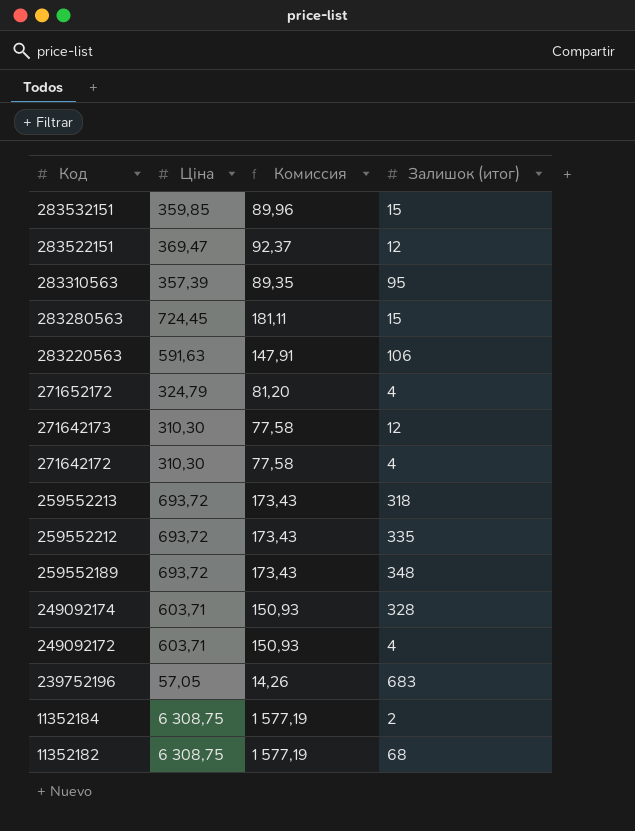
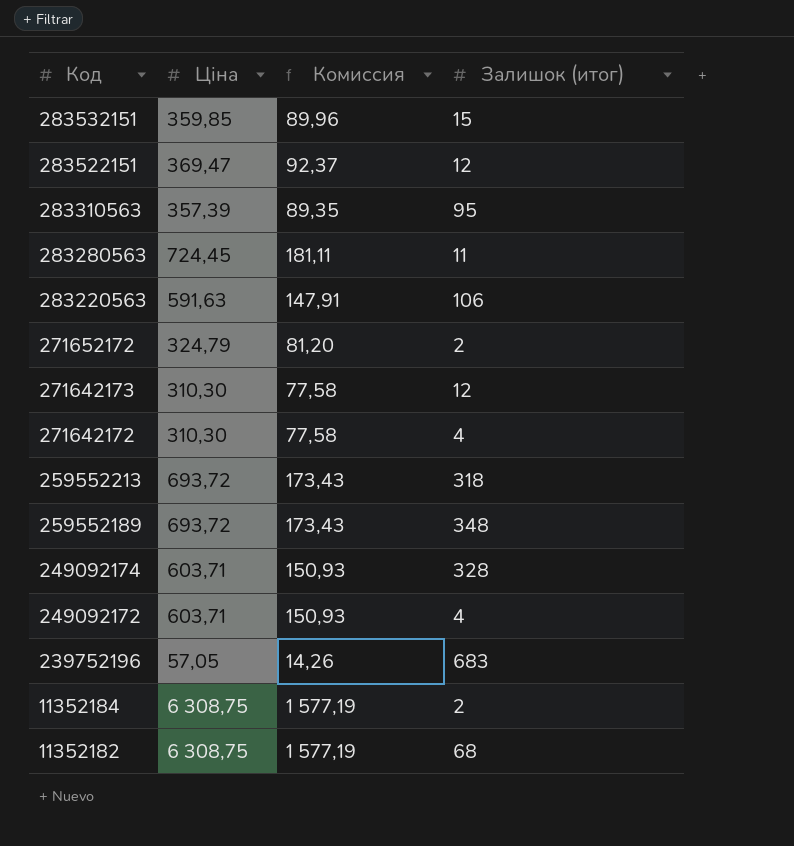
row 259552212: 693,72 | 173,43 | 335 -> none
283280563 | Залишок (итог): 15 -> 11
271652172 | Залишок (итог): 4 -> 2

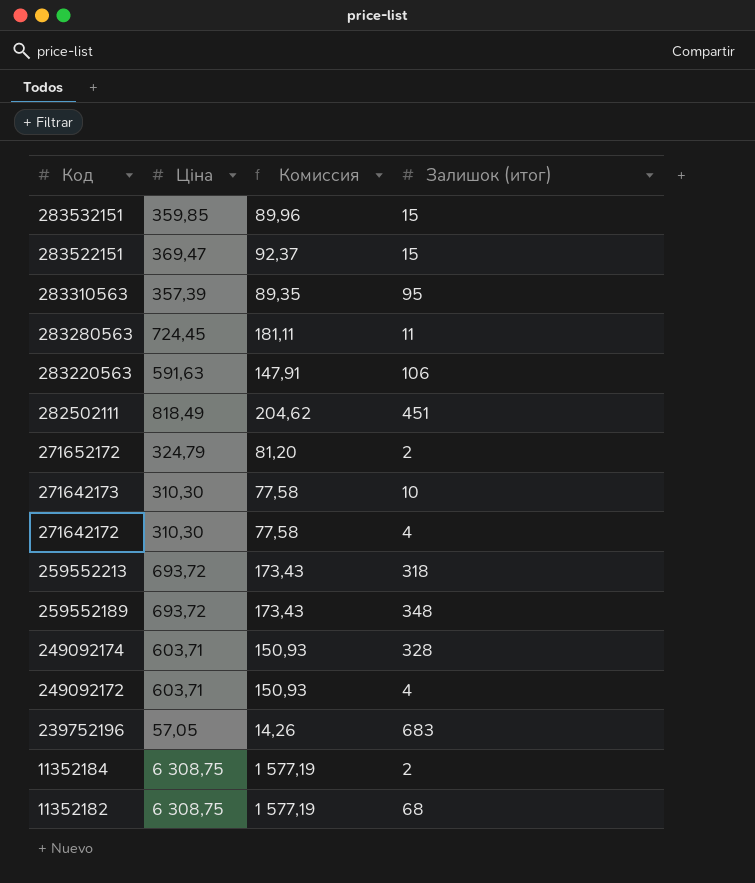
283522151 | Залишок (итог): 12 -> 15
row 282502111: none -> 818,49 | 204,62 | 451
271642173 | Залишок (итог): 12 -> 10

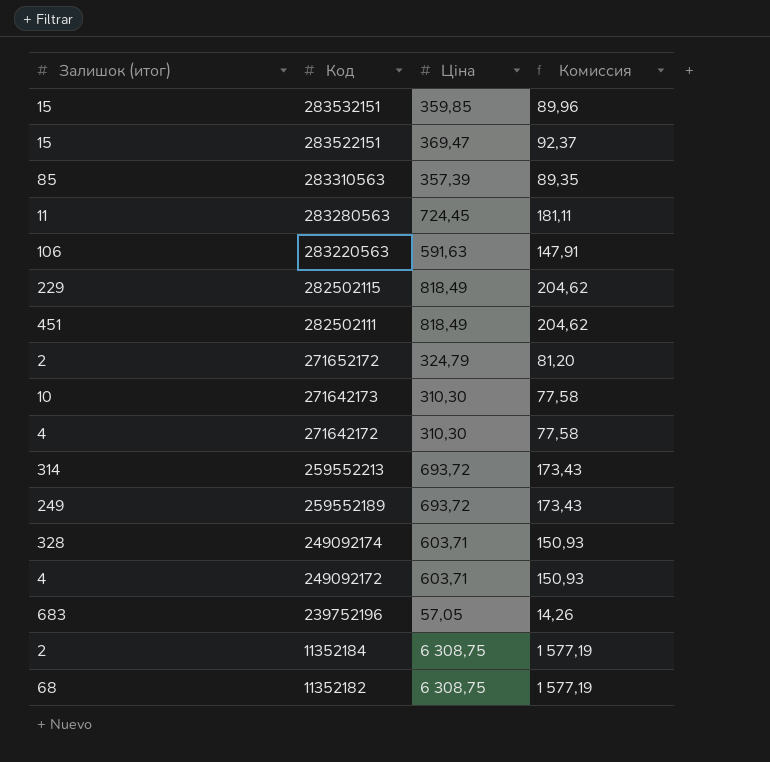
column Залишок (итог) | position: 4 -> 1
283310563 | Залишок (итог): 95 -> 85
row 282502115: none -> 229 | 818,49 | 204,62
259552213 | Залишок (итог): 318 -> 314
259552189 | Залишок (итог): 348 -> 249

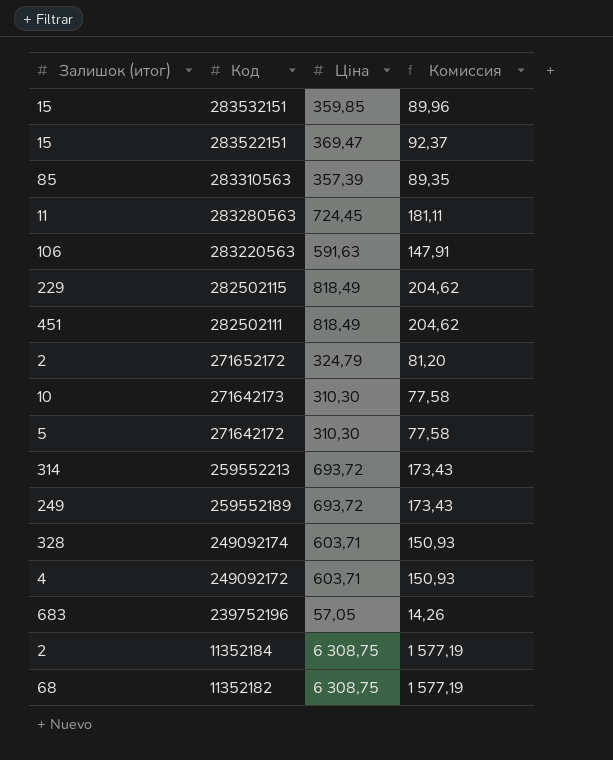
271642172 | Залишок (итог): 4 -> 5

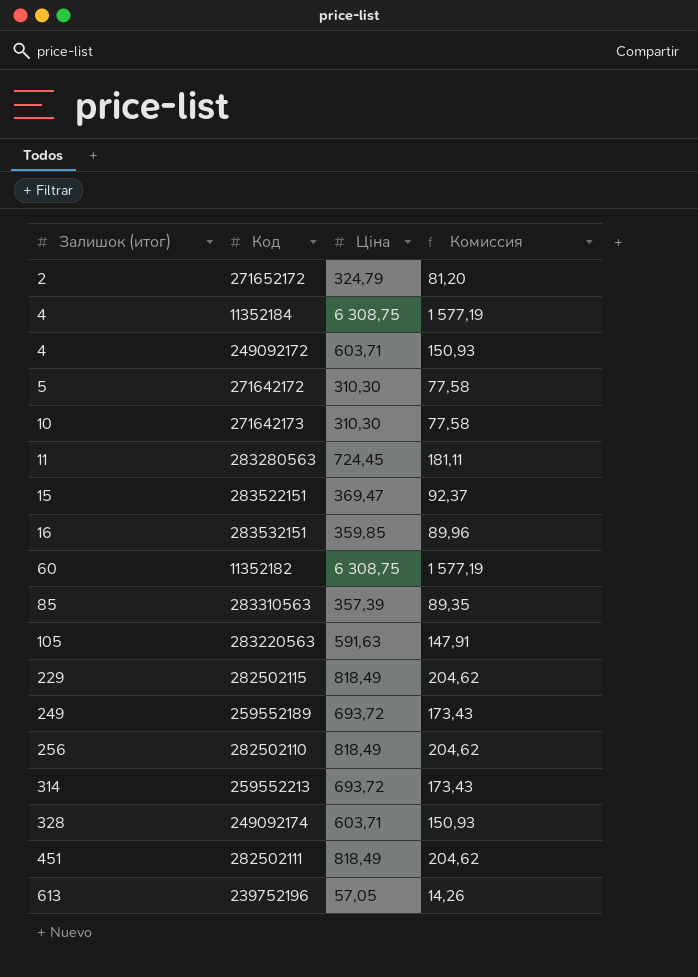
row order: Код descending -> Залишок (итог) ascending
11352184 | Залишок (итог): 2 -> 4
283532151 | Залишок (итог): 15 -> 16
11352182 | Залишок (итог): 68 -> 60
283220563 | Залишок (итог): 106 -> 105
row 282502110: none -> 256 | 818,49 | 204,62
239752196 | Залишок (итог): 683 -> 613

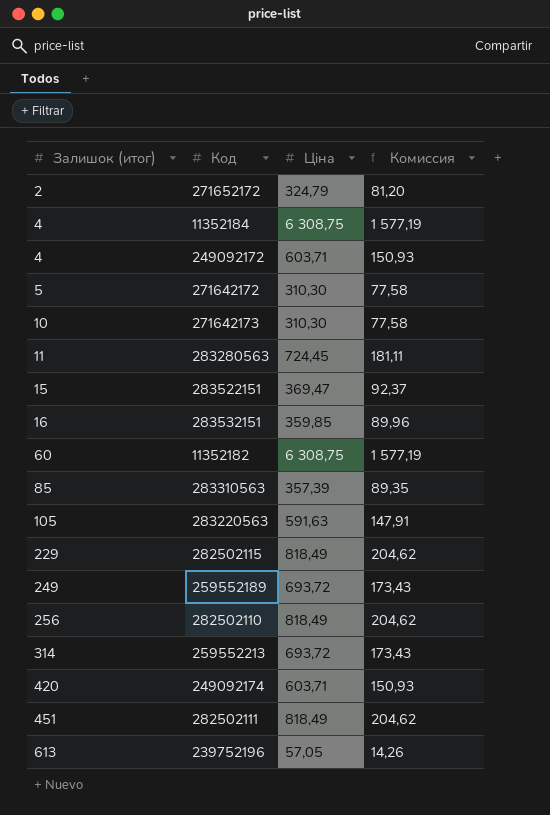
249092174 | Залишок (итог): 328 -> 420

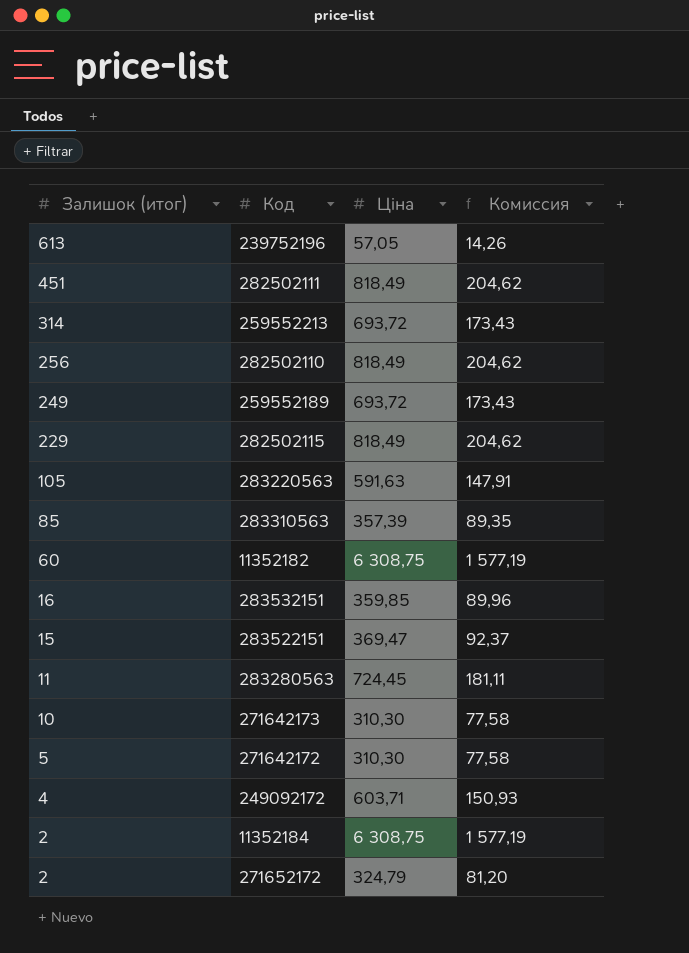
row order: Залишок (итог) ascending -> Залишок (итог) descending
row 249092174: 420 | 603,71 | 150,93 -> none
11352184 | Залишок (итог): 4 -> 2

